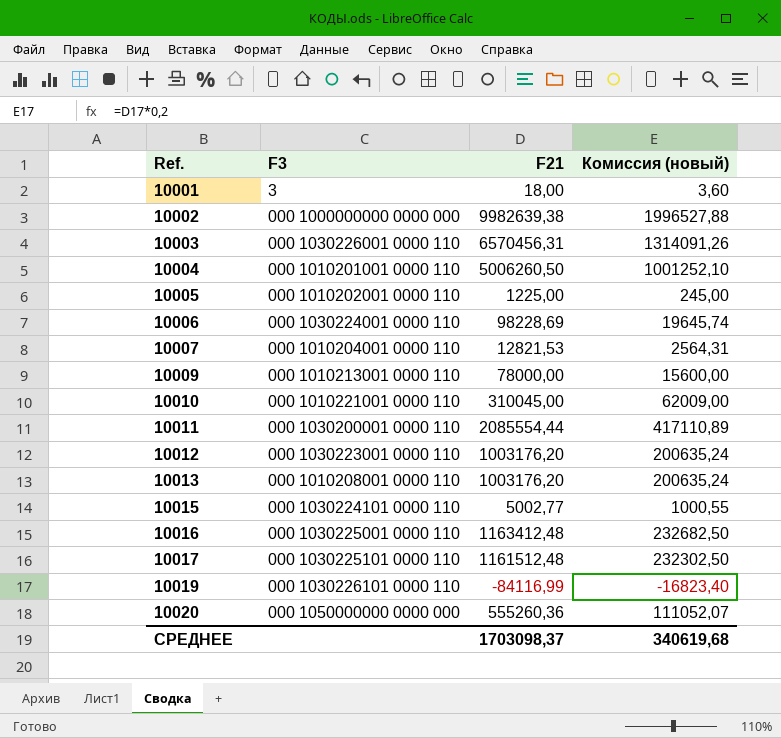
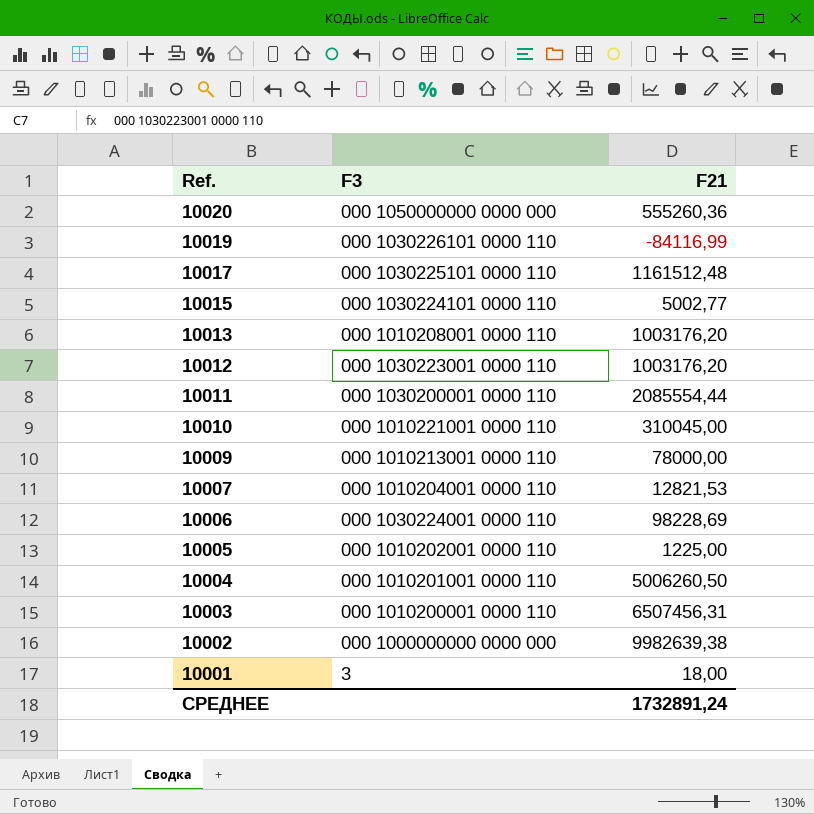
row order: Ref. ascending -> Ref. descending
column Комиссия (новый) | formula: [F21] * 0,2 -> none
row 10016: 000 1030225001 0000 110 | 1163412,48 | 232682,50 -> none
10003 | F3: 000 1030226001 0000 110 -> 000 1010200001 0000 110
10003 | F21: 6570456,31 -> 6507456,31
СРЕДНЕЕ | F21: 1703098,37 -> 1732891,24

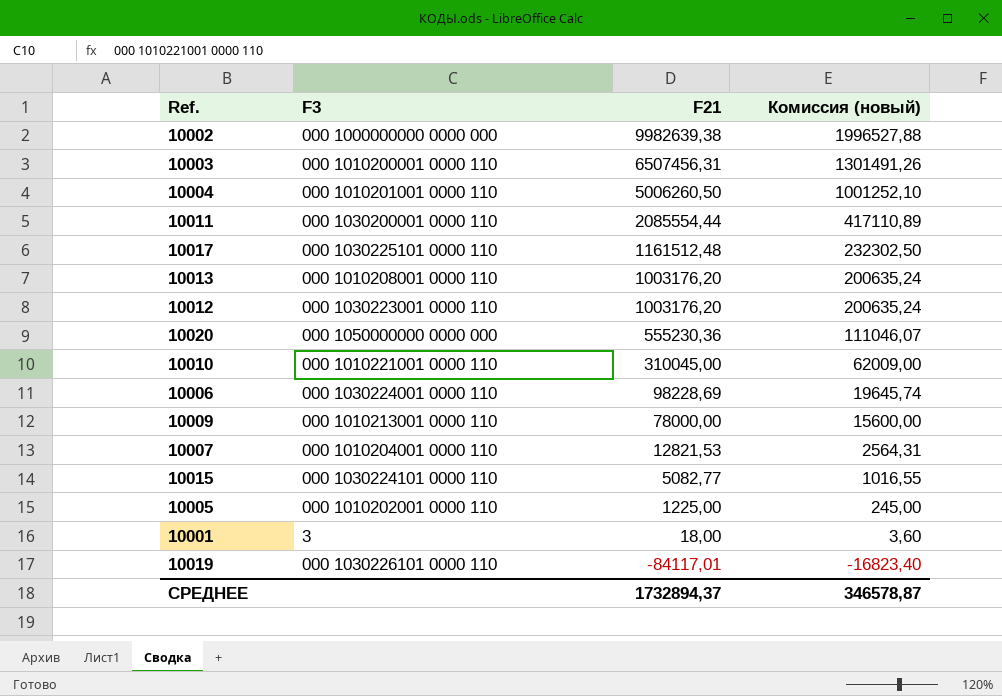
row order: Ref. descending -> F21 descending
column Комиссия (новый) | formula: none -> [F21] * 0,2
10020 | F21: 555260,36 -> 555230,36
10015 | F21: 5002,77 -> 5082,77
10019 | F21: -84116,99 -> -84117,01
СРЕДНЕЕ | F21: 1732891,24 -> 1732894,37

